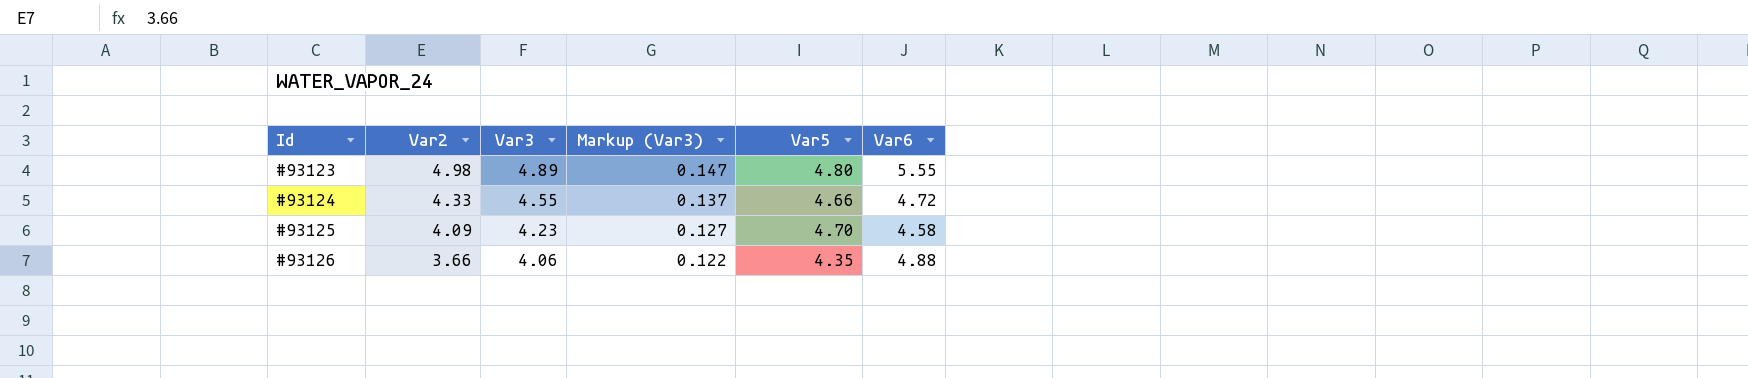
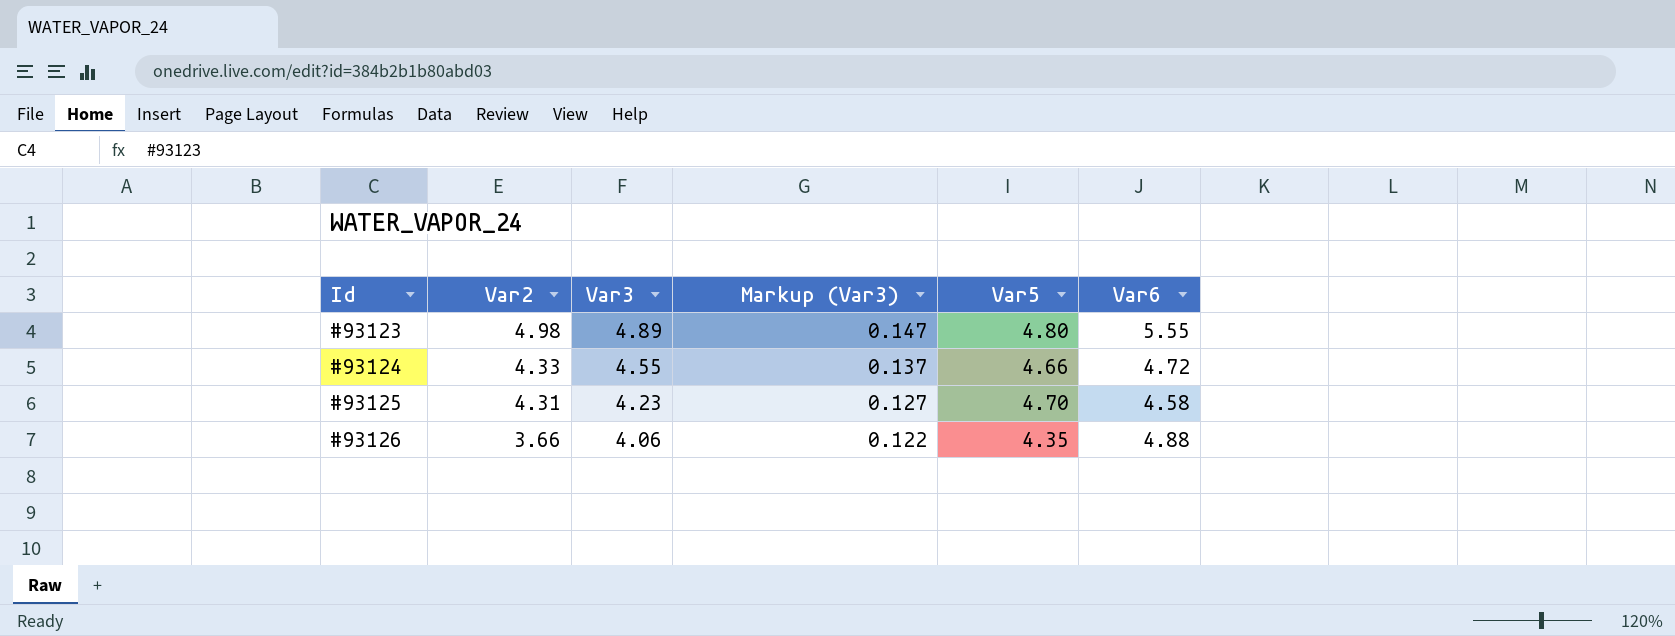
#93125 | Var2: 4.09 -> 4.31

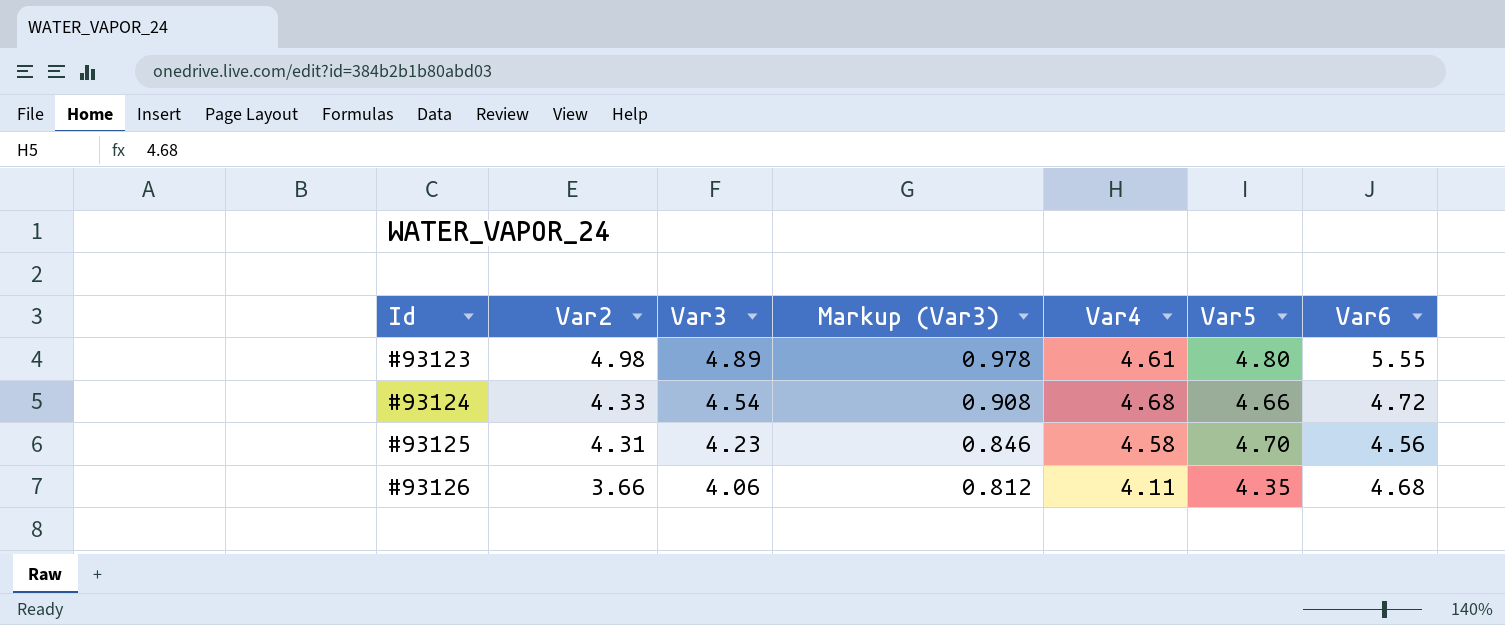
column Markup (Var3) | formula: [Var3] * 0.03 -> [Var3] * 0.2
column Var4 | position: none -> 5
#93124 | Var3: 4.55 -> 4.54
#93125 | Var6: 4.58 -> 4.56
#93126 | Var6: 4.88 -> 4.68

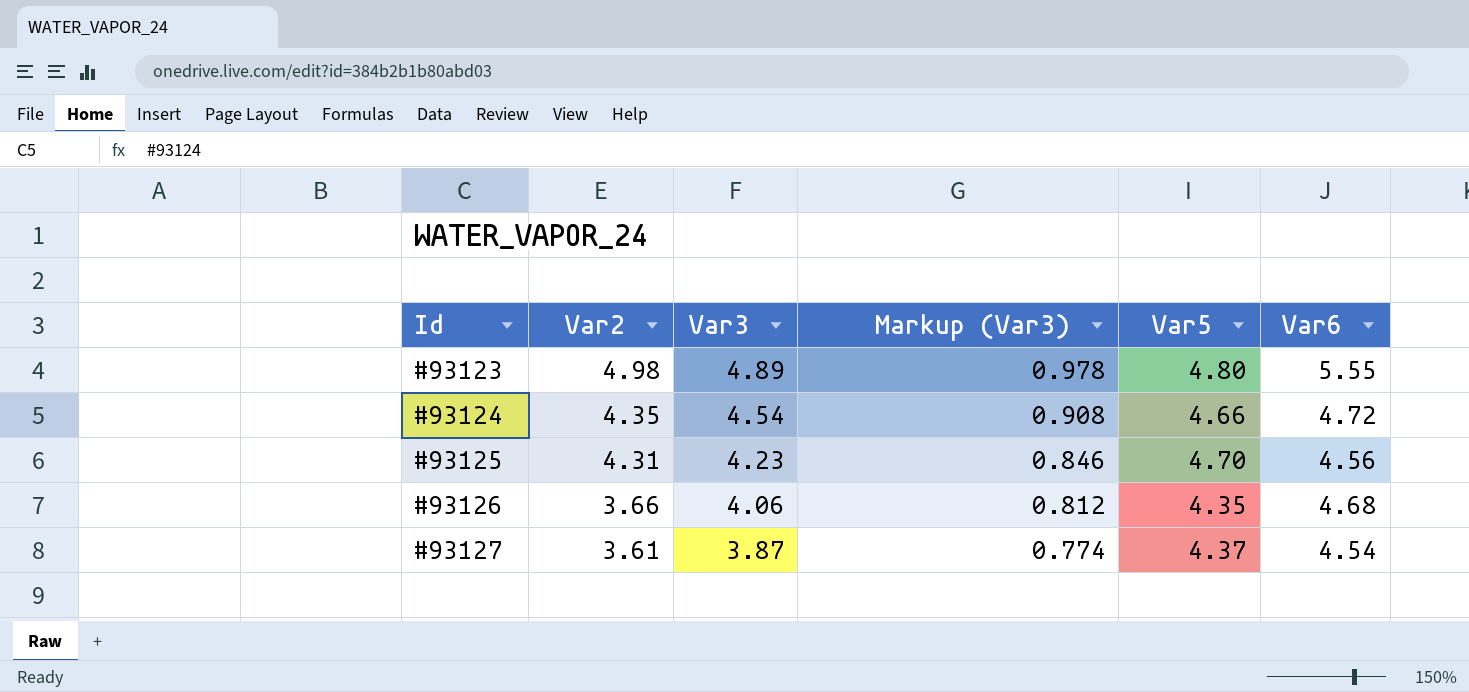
column Var4 | position: 5 -> none
#93124 | Var2: 4.33 -> 4.35
row #93127: none -> 3.61 | 3.87 | 0.774 | 4.37 | 4.54

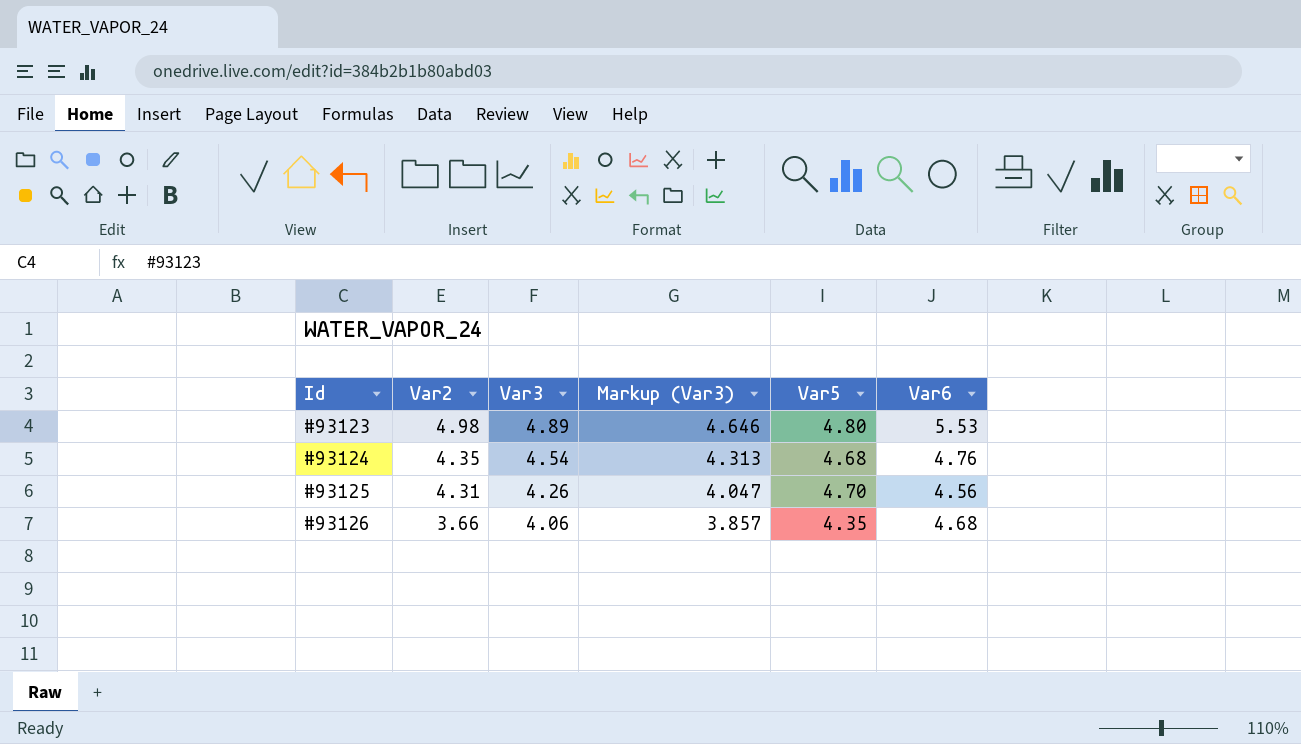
column Markup (Var3) | formula: [Var3] * 0.2 -> [Var3] * 0.95
row #93127: 3.61 | 3.87 | 0.774 | 4.37 | 4.54 -> none
#93123 | Var6: 5.55 -> 5.53
#93124 | Var5: 4.66 -> 4.68
#93124 | Var6: 4.72 -> 4.76
#93125 | Var3: 4.23 -> 4.26

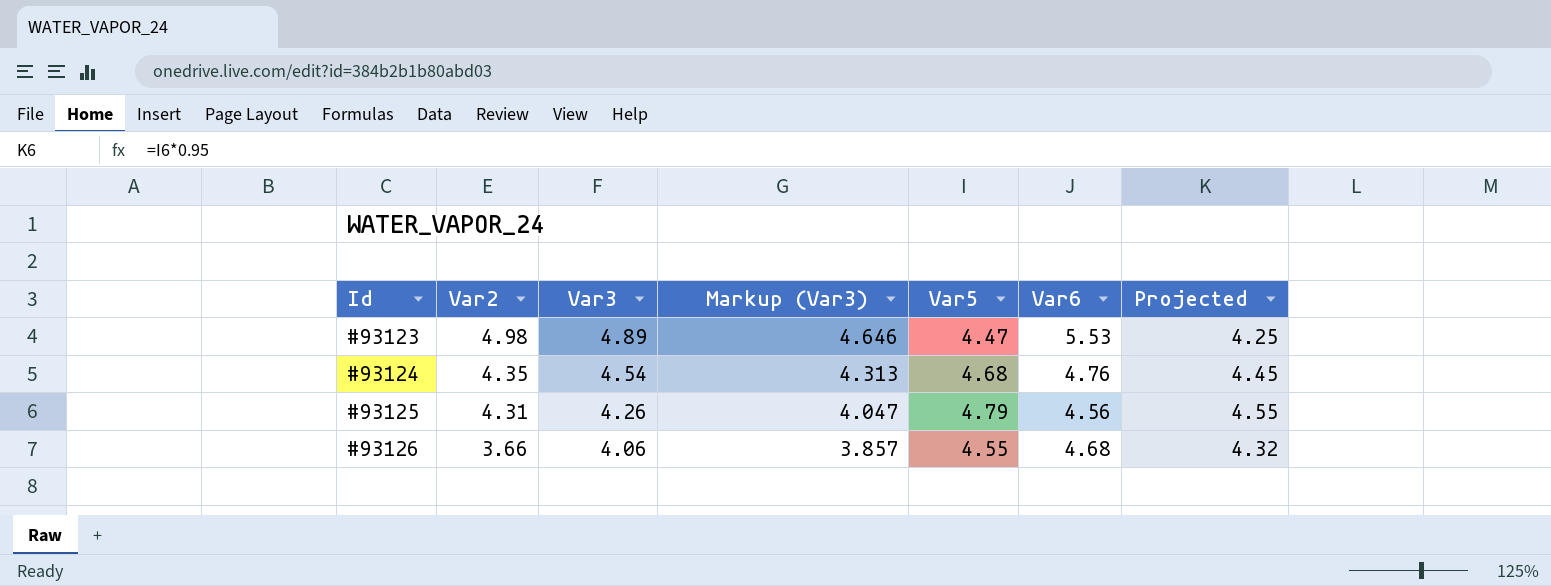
column Projected | formula: none -> [Var5] * 0.95
#93123 | Var5: 4.80 -> 4.47
#93125 | Var5: 4.70 -> 4.79
#93126 | Var5: 4.35 -> 4.55

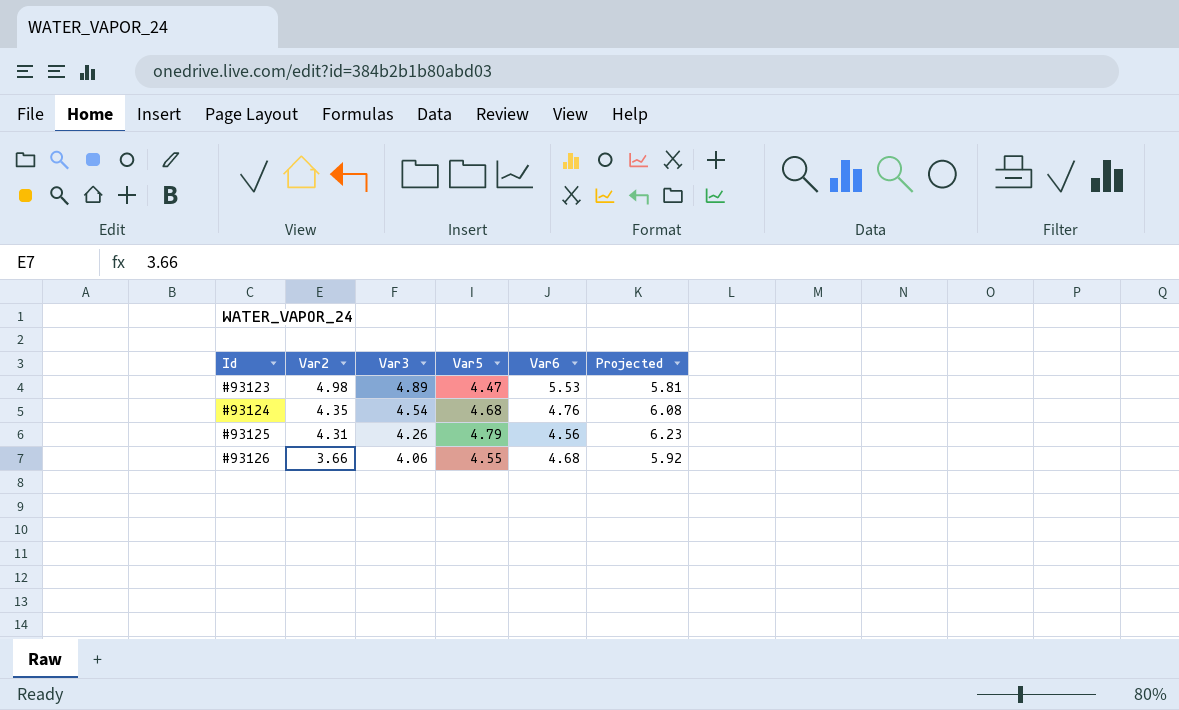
column Markup (Var3) | formula: [Var3] * 0.95 -> none
column Projected | formula: [Var5] * 0.95 -> [Var5] * 1.3

